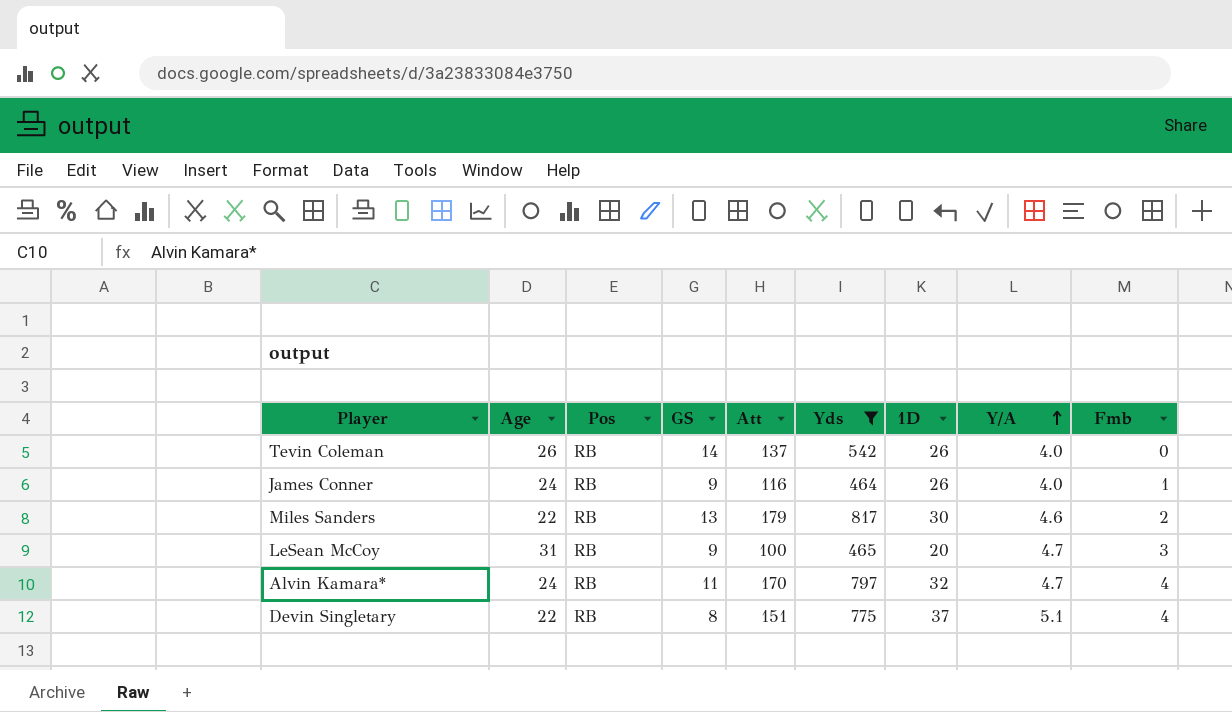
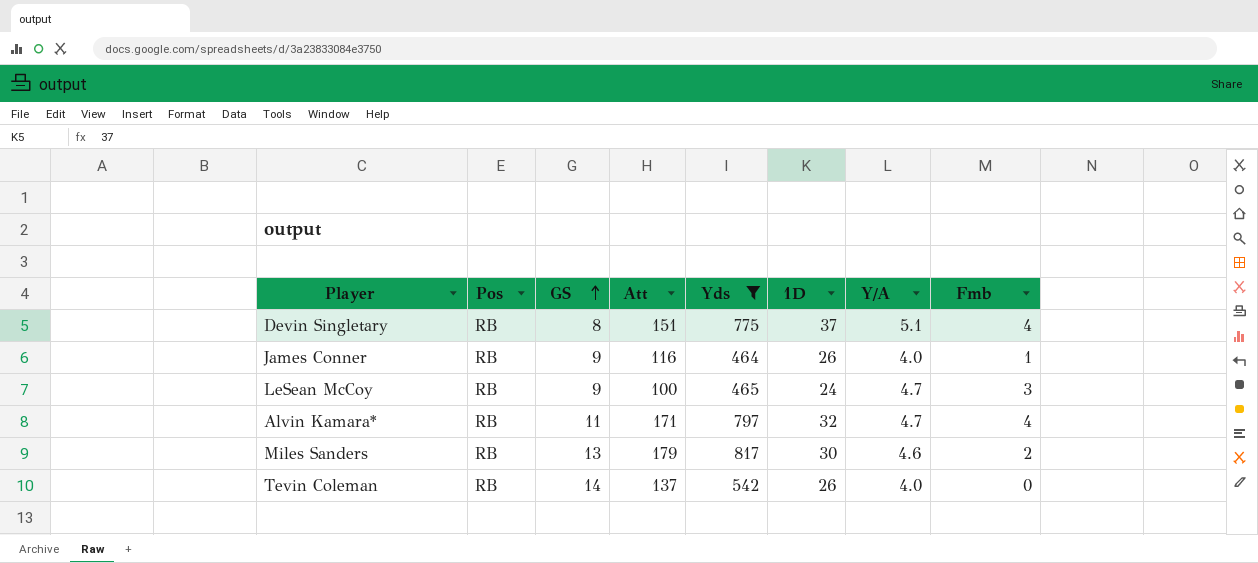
row order: Y/A ascending -> GS ascending
column Age | position: 2 -> none
LeSean McCoy | 1D: 20 -> 24
Alvin Kamara* | Att: 170 -> 171

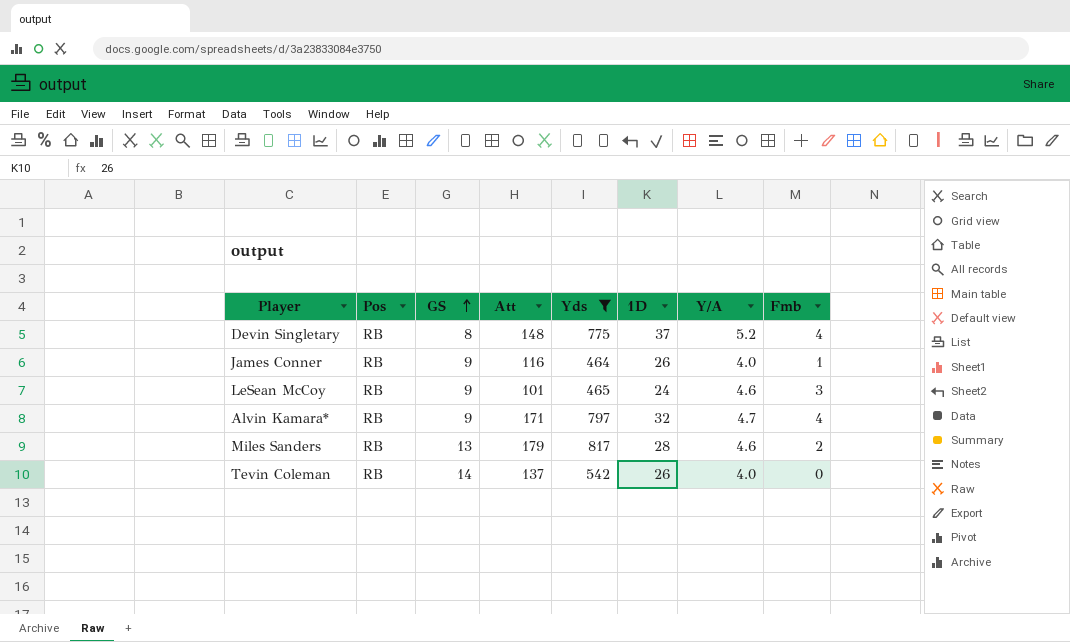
Devin Singletary | Att: 151 -> 148
Devin Singletary | Y/A: 5.1 -> 5.2
LeSean McCoy | Att: 100 -> 101
LeSean McCoy | Y/A: 4.7 -> 4.6
Alvin Kamara* | GS: 11 -> 9
Miles Sanders | 1D: 30 -> 28

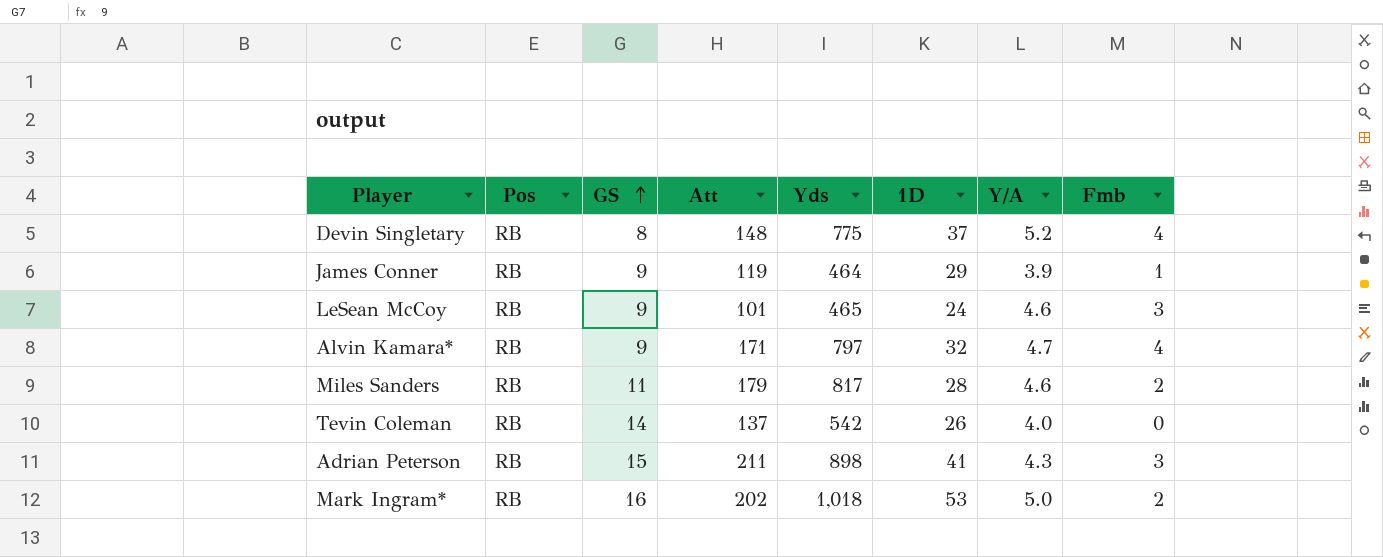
filter: Yds <= 817 -> none
James Conner | Att: 116 -> 119
James Conner | 1D: 26 -> 29
James Conner | Y/A: 4.0 -> 3.9
Miles Sanders | GS: 13 -> 11

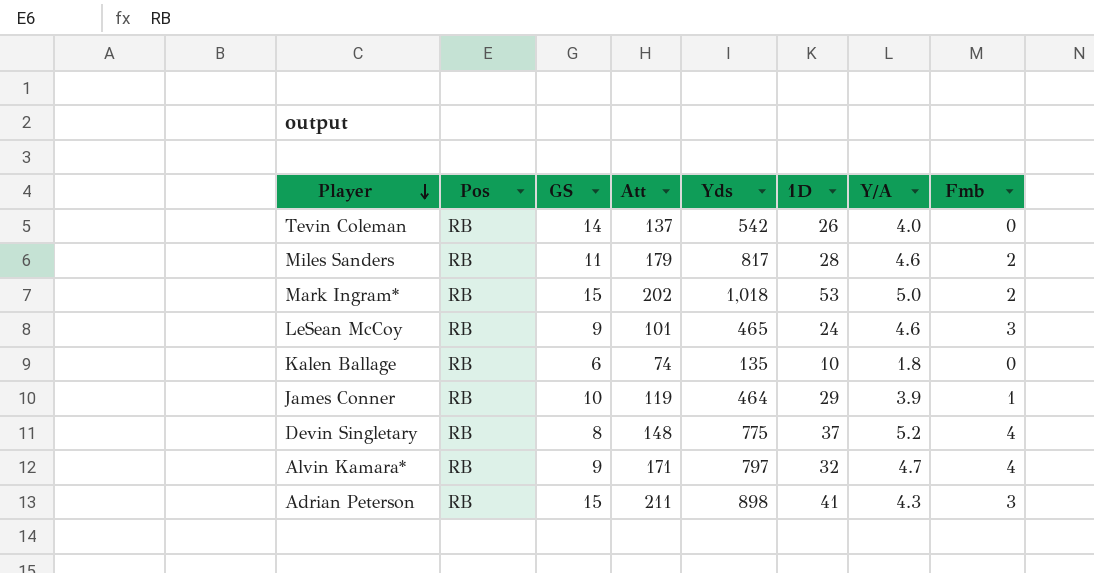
row order: GS ascending -> Player descending
Mark Ingram* | GS: 16 -> 15
row Kalen Ballage: none -> RB | 6 | 74 | 135 | 10 | 1.8 | 0
James Conner | GS: 9 -> 10

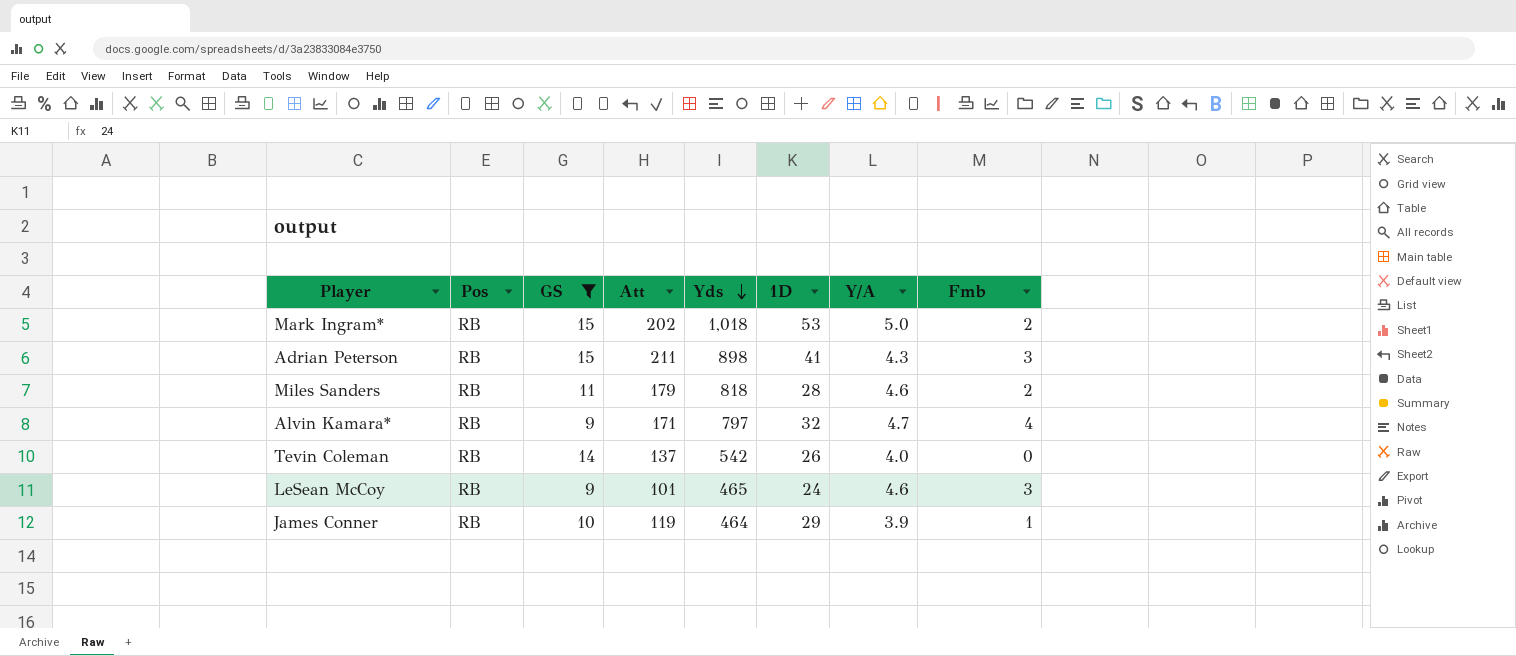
filter: none -> GS >= 9
row order: Player descending -> Yds descending
Miles Sanders | Yds: 817 -> 818

